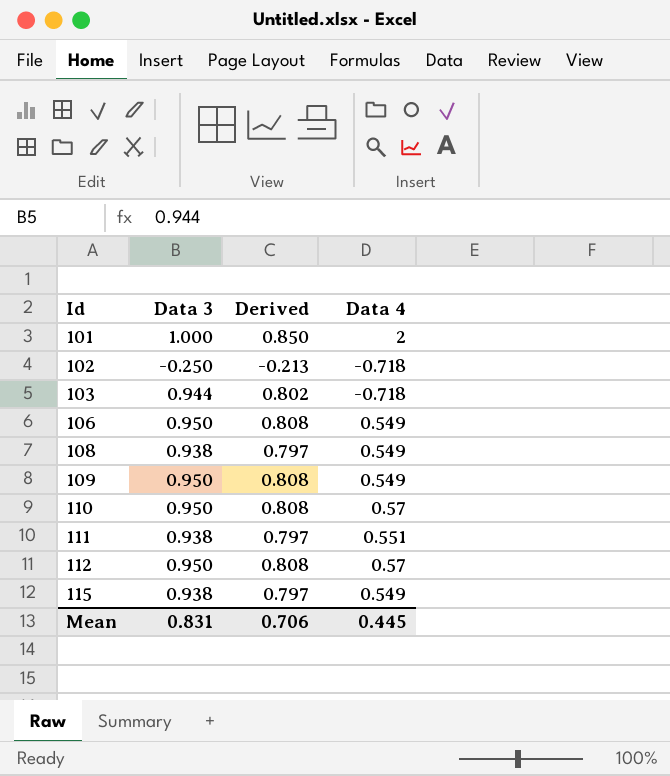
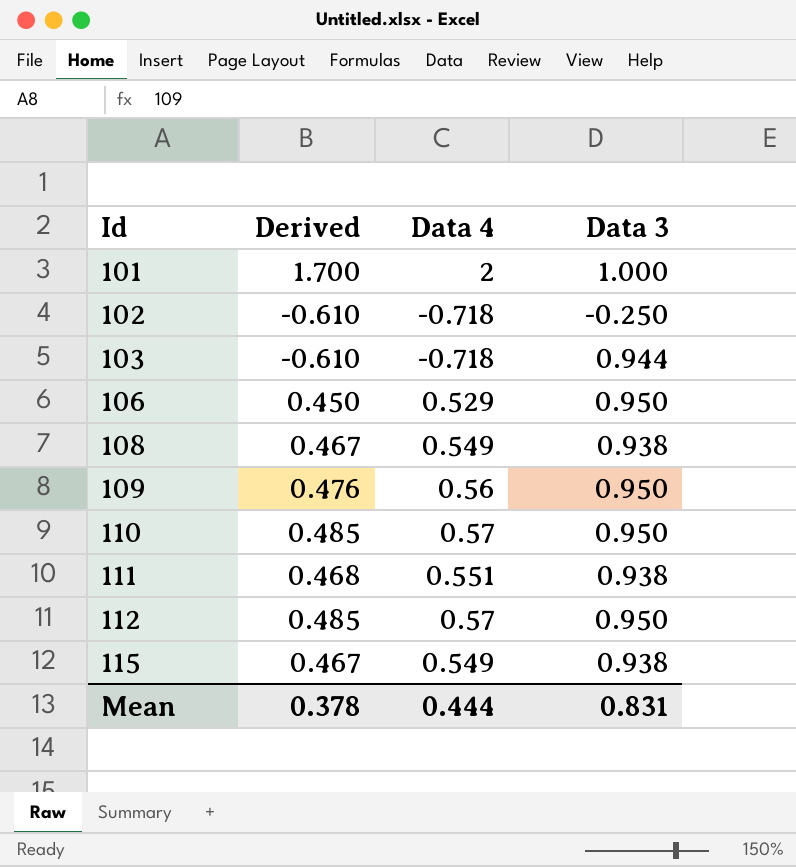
column Derived | formula: [Data 3] * 0.85 -> [Data 4] * 0.85
column Data 3 | position: 2 -> 4
106 | Data 4: 0.549 -> 0.529
109 | Data 4: 0.549 -> 0.56
Mean | Derived: 0.706 -> 0.378
Mean | Data 4: 0.445 -> 0.444

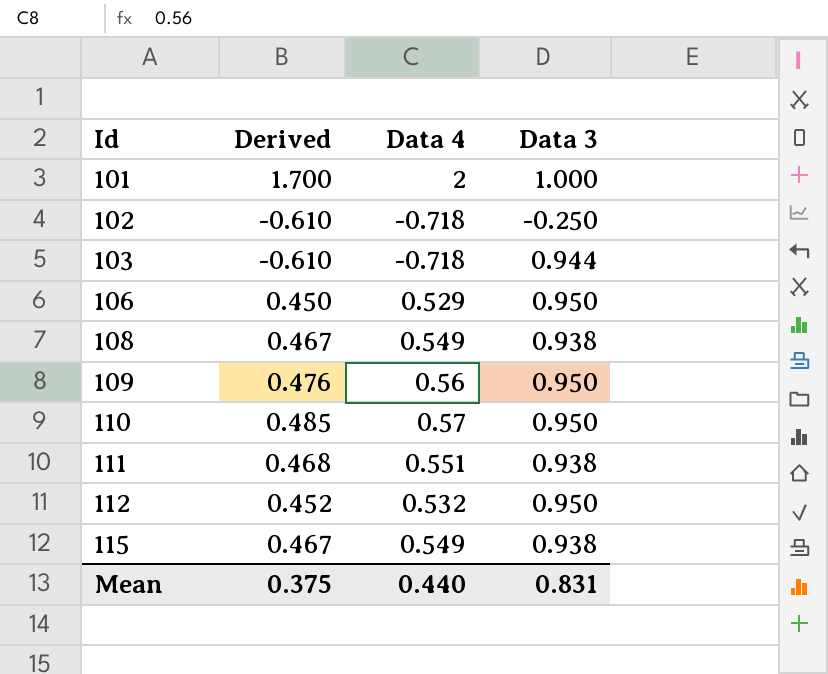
112 | Derived: 0.485 -> 0.452
112 | Data 4: 0.57 -> 0.532
Mean | Derived: 0.378 -> 0.375
Mean | Data 4: 0.444 -> 0.440

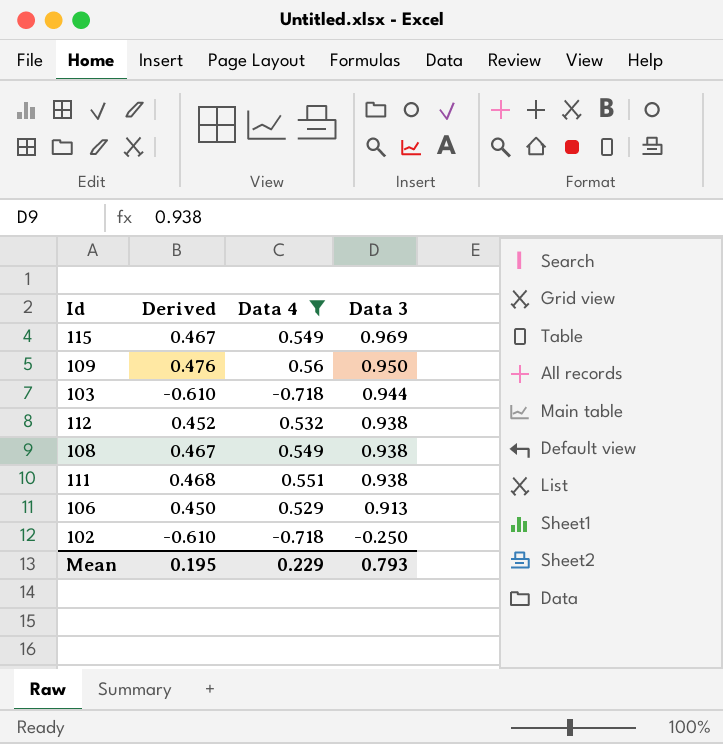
filter: none -> Data 4 <= 0.56
row order: Id ascending -> Data 3 descending
115 | Data 3: 0.938 -> 0.969
112 | Data 3: 0.950 -> 0.938
106 | Data 3: 0.950 -> 0.913
Mean | Derived: 0.375 -> 0.195
Mean | Data 4: 0.440 -> 0.229
Mean | Data 3: 0.831 -> 0.793

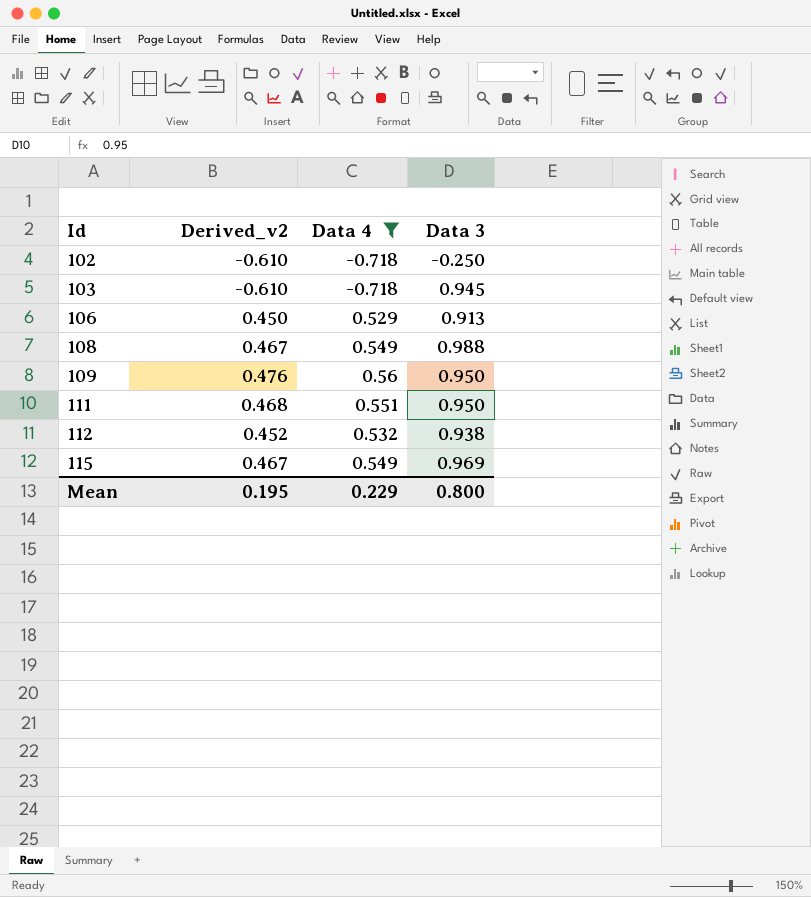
row order: Data 3 descending -> Id ascending
column name: Derived -> Derived_v2
103 | Data 3: 0.944 -> 0.945
108 | Data 3: 0.938 -> 0.988
111 | Data 3: 0.938 -> 0.950
Mean | Data 3: 0.793 -> 0.800

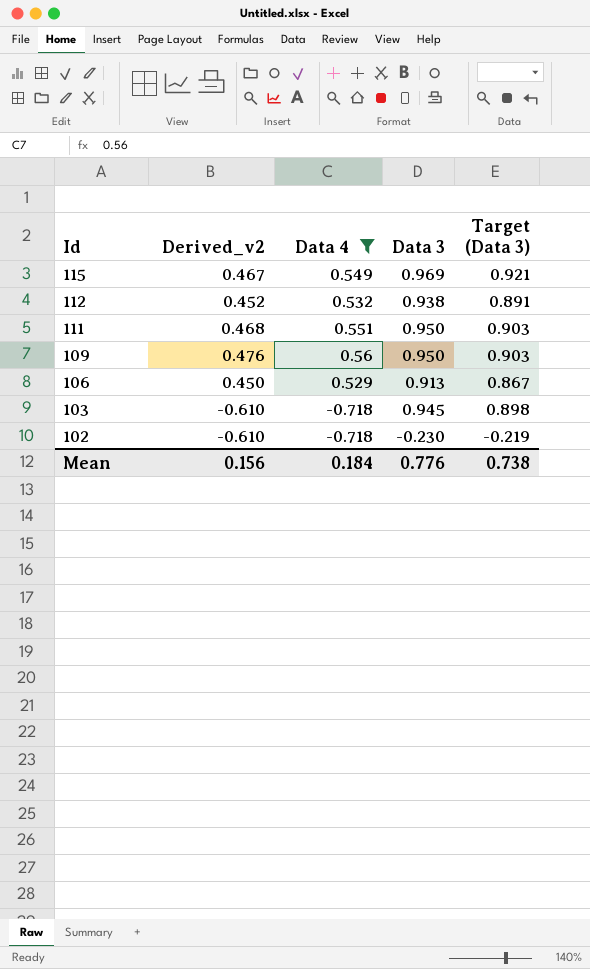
row order: Id ascending -> Id descending
column Target (Data 3) | formula: none -> [Data 3] * 0.95
row 108: 0.467 | 0.549 | 0.988 -> none
102 | Data 3: -0.250 -> -0.230
Mean | Derived_v2: 0.195 -> 0.156
Mean | Data 4: 0.229 -> 0.184
Mean | Data 3: 0.800 -> 0.776

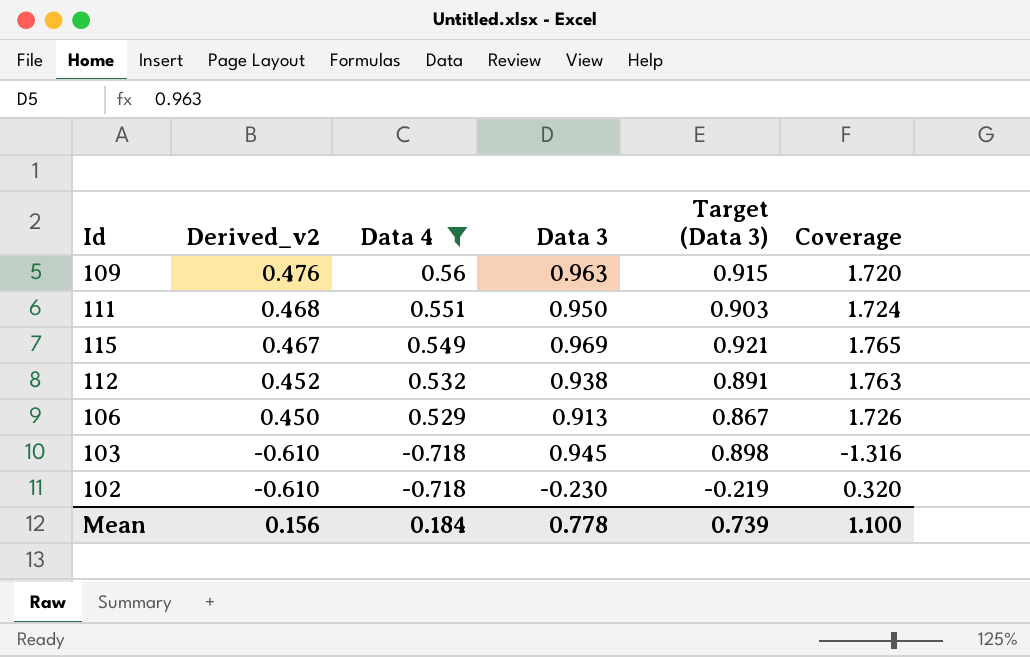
row order: Id descending -> Derived_v2 descending
column Coverage | formula: none -> [Data 3] / [Data 4]
109 | Data 3: 0.950 -> 0.963
109 | Target (Data 3): 0.903 -> 0.915
Mean | Data 3: 0.776 -> 0.778
Mean | Target (Data 3): 0.738 -> 0.739

